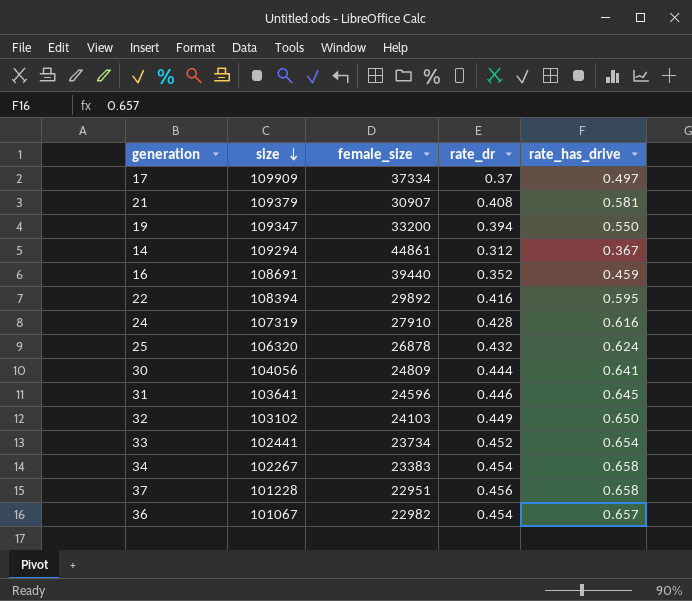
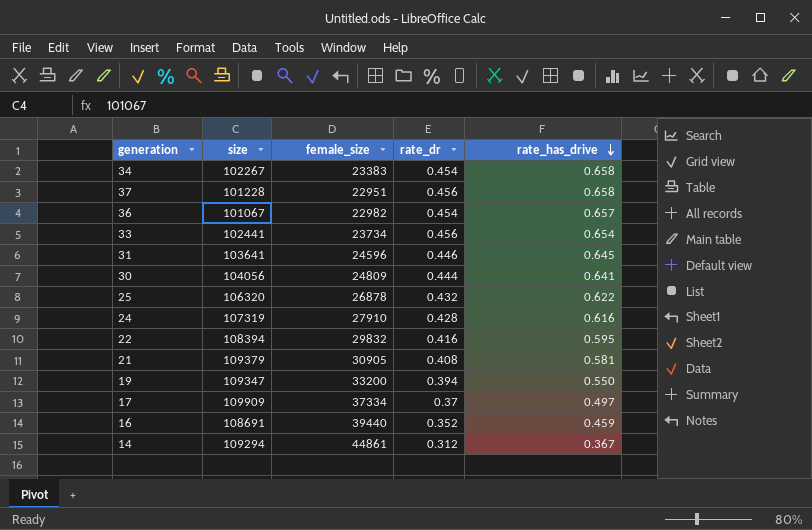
row order: size descending -> rate_has_drive descending
row 32: 103102 | 24103 | 0.449 | 0.650 -> none
33 | rate_dr: 0.452 -> 0.456
25 | rate_has_drive: 0.624 -> 0.622
22 | female_size: 29892 -> 29832
21 | female_size: 30907 -> 30905

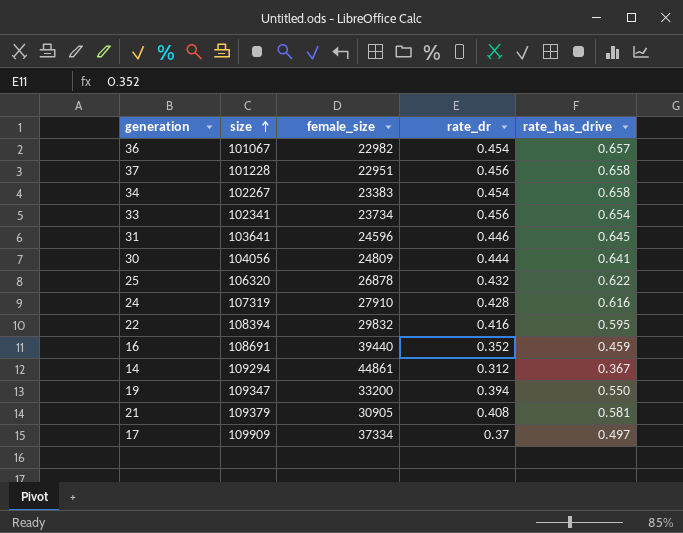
row order: rate_has_drive descending -> size ascending
33 | size: 102441 -> 102341

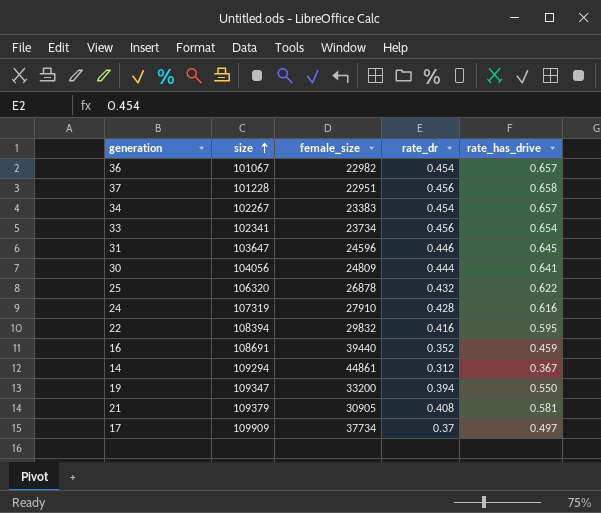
34 | rate_has_drive: 0.658 -> 0.657
31 | size: 103641 -> 103647
17 | female_size: 37334 -> 37734

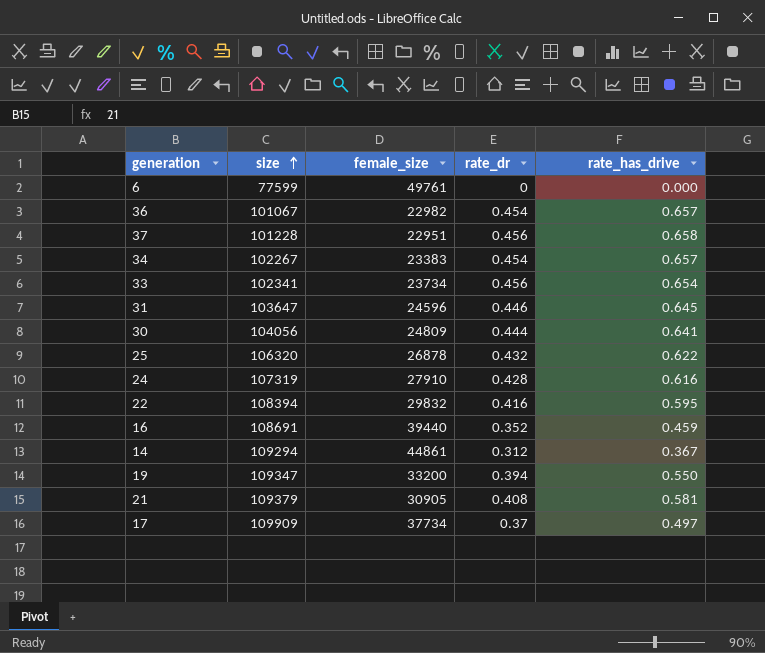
row 6: none -> 77599 | 49761 | 0 | 0.000

